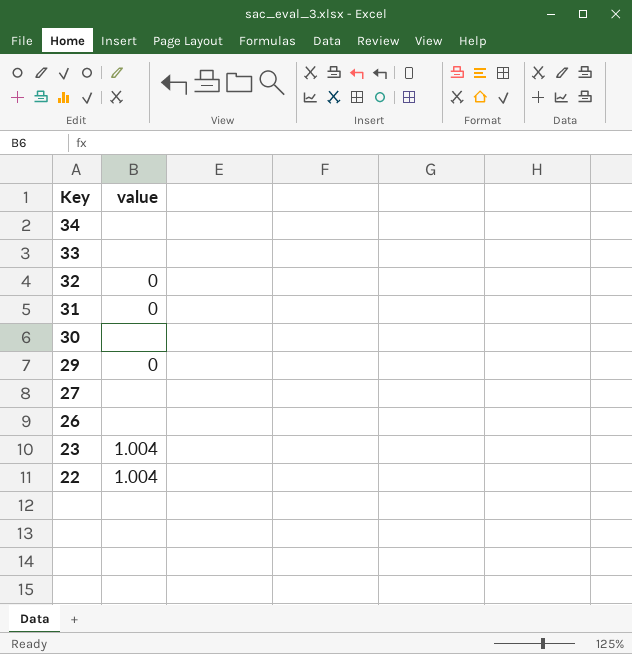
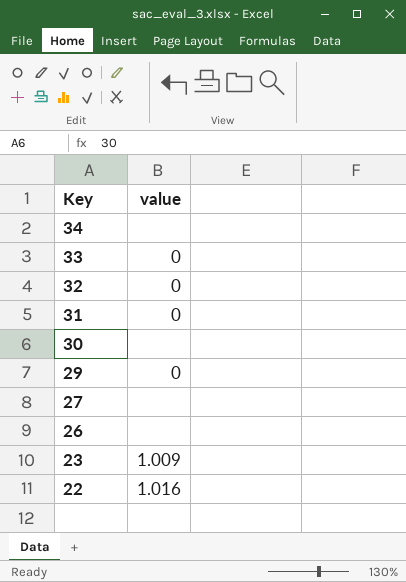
33 | value: none -> 0
23 | value: 1.004 -> 1.009
22 | value: 1.004 -> 1.016

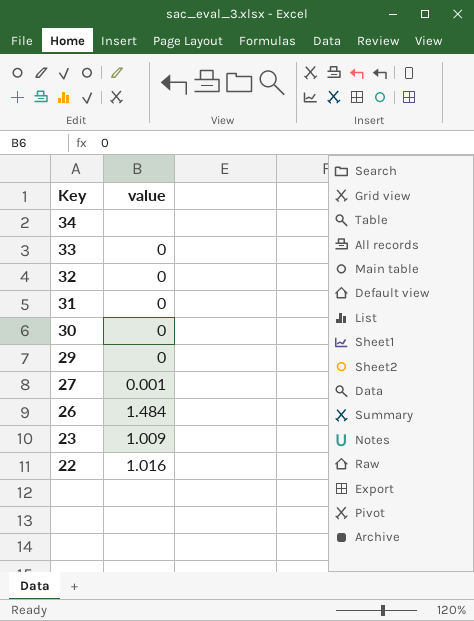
30 | value: none -> 0
27 | value: none -> 0.001
26 | value: none -> 1.484

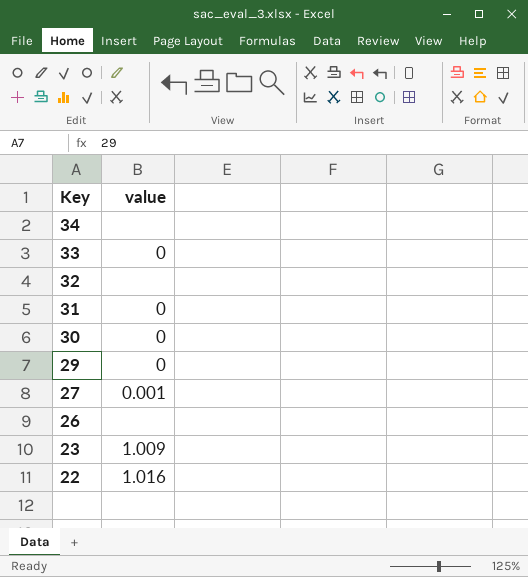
32 | value: 0 -> none
26 | value: 1.484 -> none

